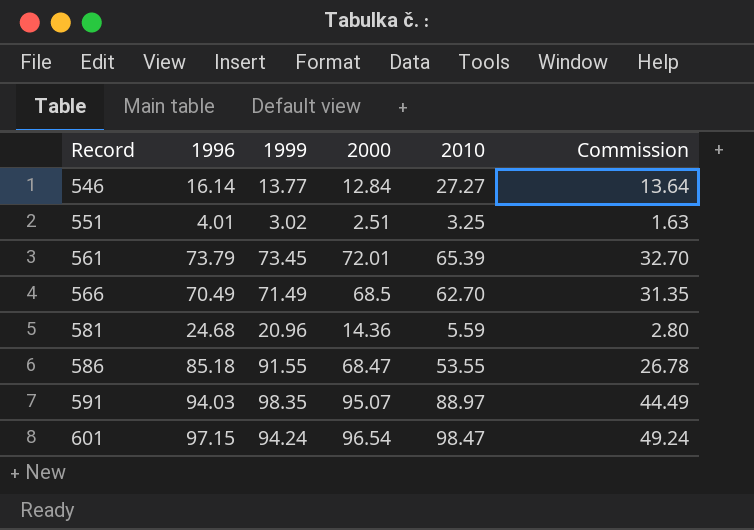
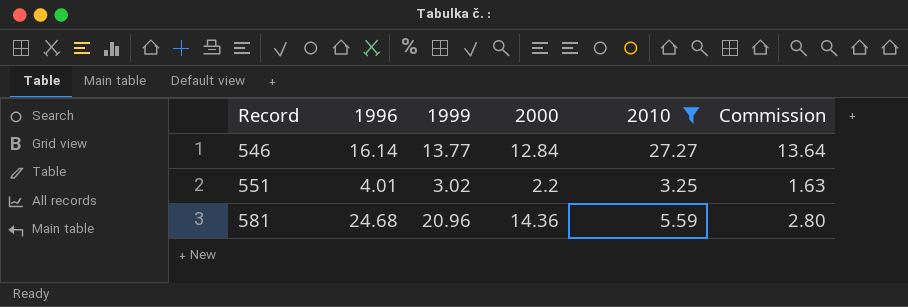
filter: none -> 2010 <= 27.27
551 | 2000: 2.51 -> 2.2

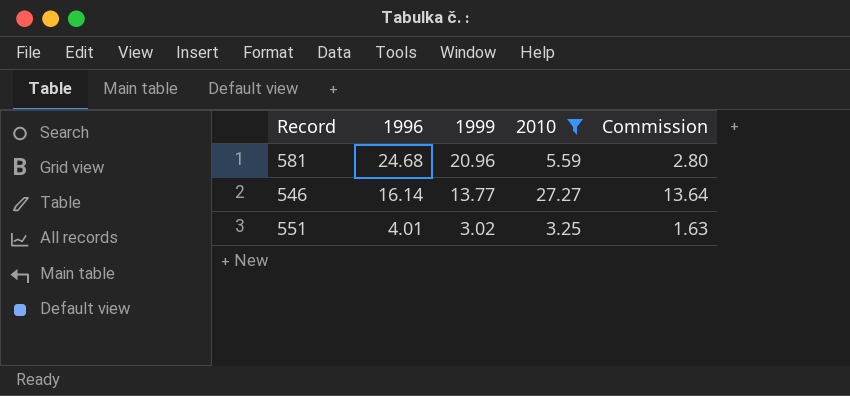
row order: Record ascending -> 1996 descending
column 2000 | position: 4 -> none

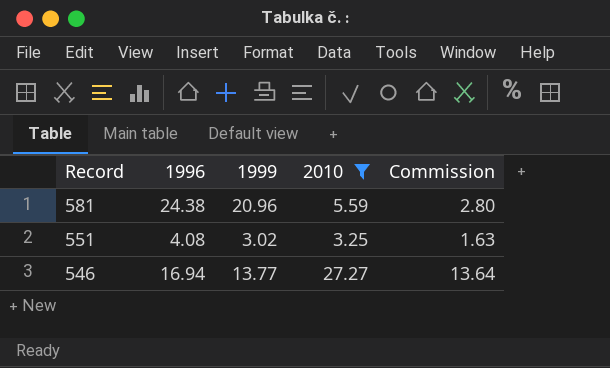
row order: 1996 descending -> Record descending
581 | 1996: 24.68 -> 24.38
551 | 1996: 4.01 -> 4.08
546 | 1996: 16.14 -> 16.94

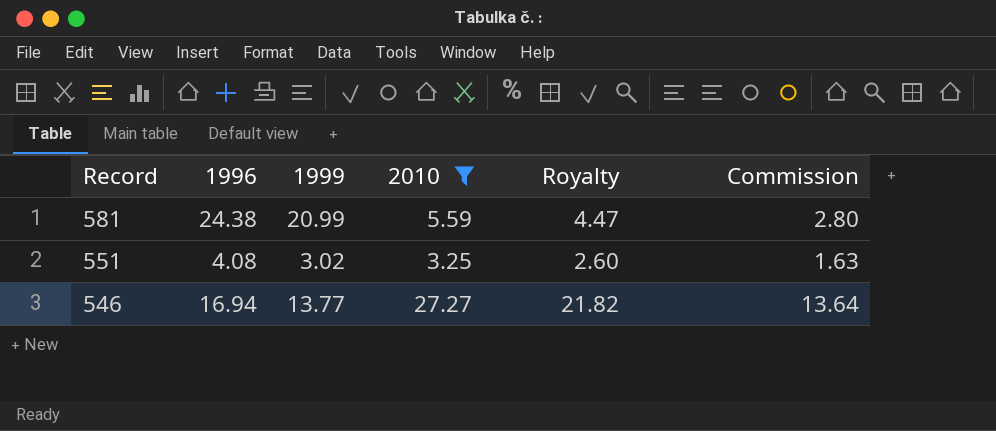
column Royalty | formula: none -> [2010] * 0.8
581 | 1999: 20.96 -> 20.99

